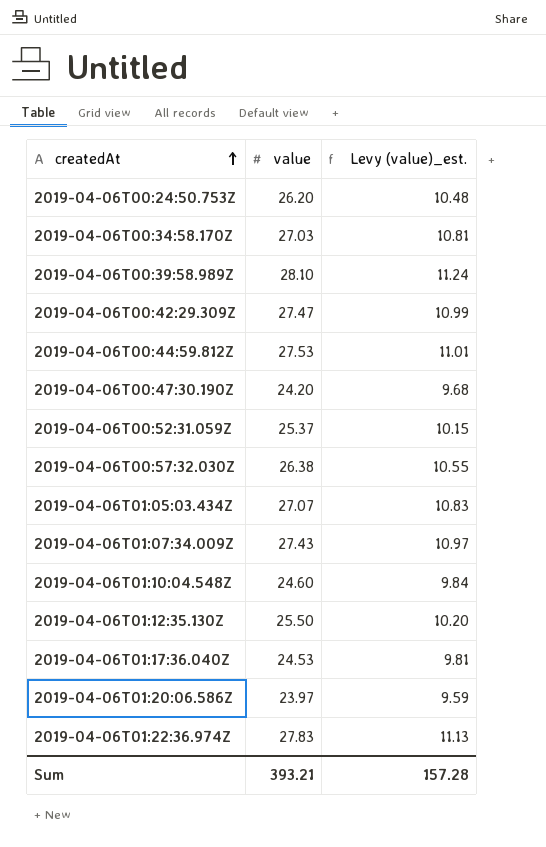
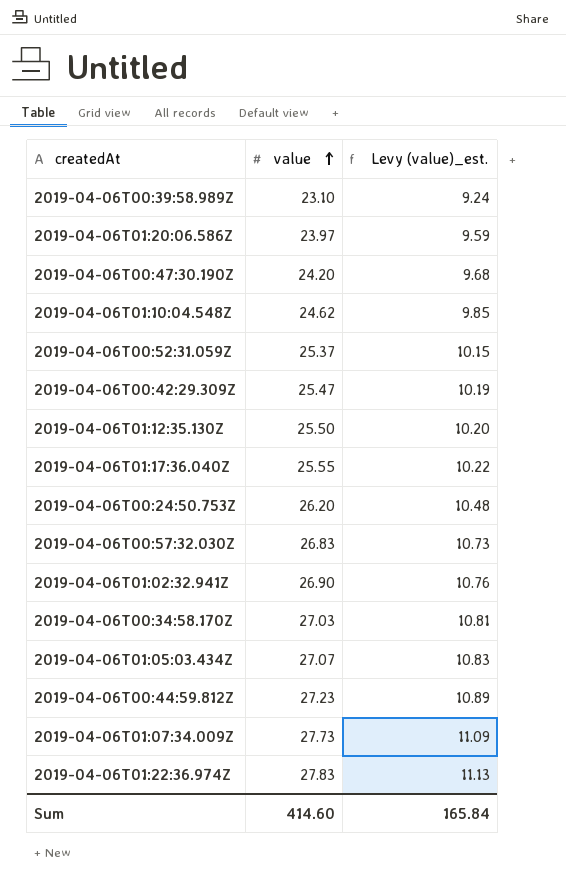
row order: createdAt ascending -> value ascending
2019-04-06T00:39:58.989Z | value: 28.10 -> 23.10
2019-04-06T00:39:58.989Z | Levy (value)_est.: 11.24 -> 9.24
2019-04-06T01:10:04.548Z | value: 24.60 -> 24.62
2019-04-06T01:10:04.548Z | Levy (value)_est.: 9.84 -> 9.85
2019-04-06T00:42:29.309Z | value: 27.47 -> 25.47
2019-04-06T00:42:29.309Z | Levy (value)_est.: 10.99 -> 10.19
2019-04-06T01:17:36.040Z | value: 24.53 -> 25.55
2019-04-06T01:17:36.040Z | Levy (value)_est.: 9.81 -> 10.22
2019-04-06T00:57:32.030Z | value: 26.38 -> 26.83
2019-04-06T00:57:32.030Z | Levy (value)_est.: 10.55 -> 10.73
row 2019-04-06T01:02:32.941Z: none -> 26.90 | 10.76
2019-04-06T00:44:59.812Z | value: 27.53 -> 27.23
2019-04-06T00:44:59.812Z | Levy (value)_est.: 11.01 -> 10.89
2019-04-06T01:07:34.009Z | value: 27.43 -> 27.73
2019-04-06T01:07:34.009Z | Levy (value)_est.: 10.97 -> 11.09
Sum | value: 393.21 -> 414.60
Sum | Levy (value)_est.: 157.28 -> 165.84

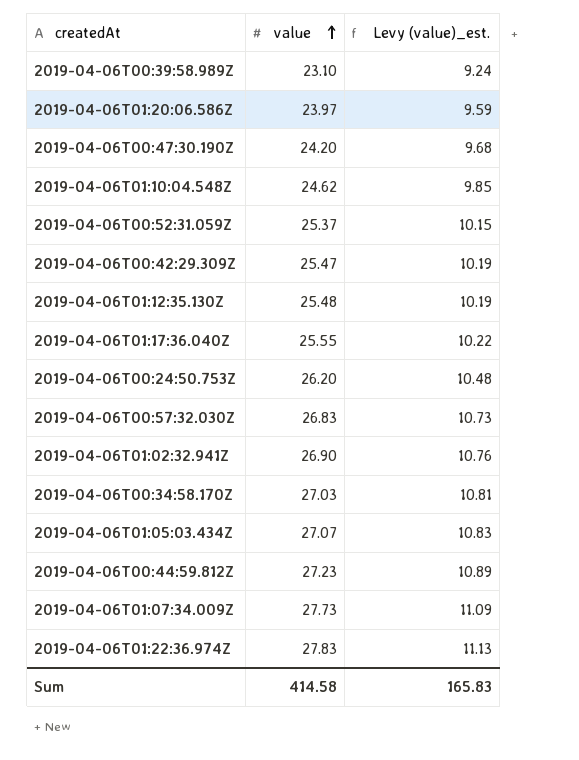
2019-04-06T01:12:35.130Z | value: 25.50 -> 25.48
2019-04-06T01:12:35.130Z | Levy (value)_est.: 10.20 -> 10.19
Sum | value: 414.60 -> 414.58
Sum | Levy (value)_est.: 165.84 -> 165.83

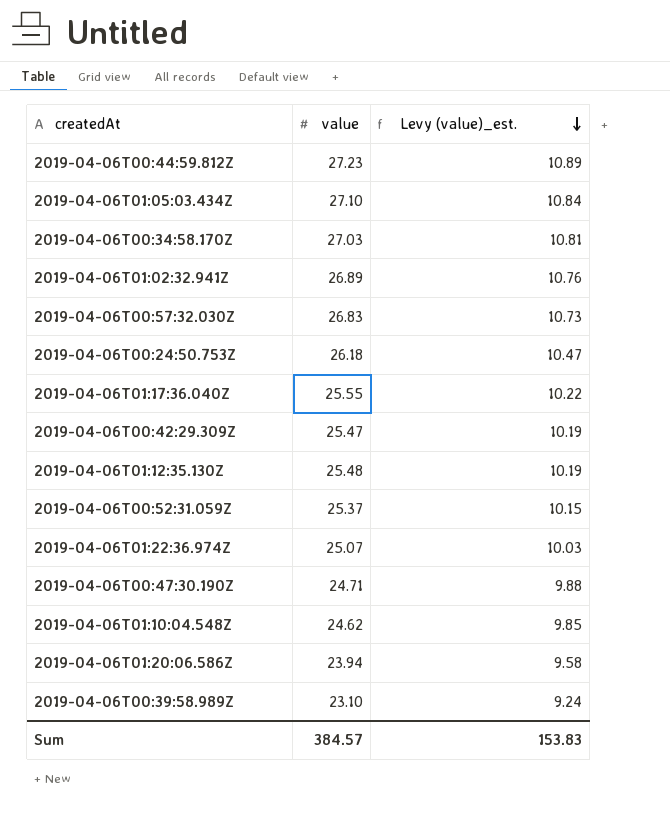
row order: value ascending -> Levy (value)_est. descending
row 2019-04-06T01:07:34.009Z: 27.73 | 11.09 -> none
2019-04-06T01:05:03.434Z | value: 27.07 -> 27.10
2019-04-06T01:05:03.434Z | Levy (value)_est.: 10.83 -> 10.84
2019-04-06T01:02:32.941Z | value: 26.90 -> 26.89
2019-04-06T00:24:50.753Z | value: 26.20 -> 26.18
2019-04-06T00:24:50.753Z | Levy (value)_est.: 10.48 -> 10.47
2019-04-06T01:22:36.974Z | value: 27.83 -> 25.07
2019-04-06T01:22:36.974Z | Levy (value)_est.: 11.13 -> 10.03
2019-04-06T00:47:30.190Z | value: 24.20 -> 24.71
2019-04-06T00:47:30.190Z | Levy (value)_est.: 9.68 -> 9.88
2019-04-06T01:20:06.586Z | value: 23.97 -> 23.94
2019-04-06T01:20:06.586Z | Levy (value)_est.: 9.59 -> 9.58
Sum | value: 414.58 -> 384.57
Sum | Levy (value)_est.: 165.83 -> 153.83

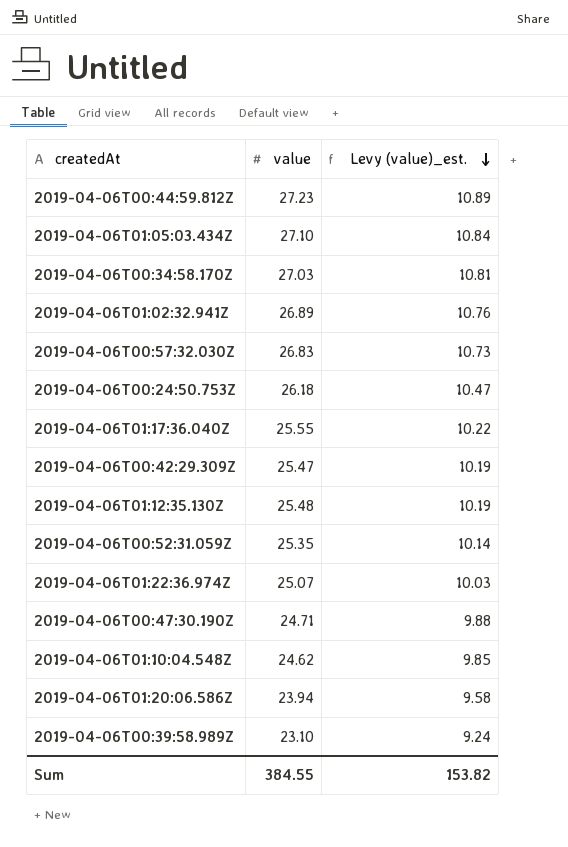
2019-04-06T00:52:31.059Z | value: 25.37 -> 25.35
2019-04-06T00:52:31.059Z | Levy (value)_est.: 10.15 -> 10.14
Sum | value: 384.57 -> 384.55
Sum | Levy (value)_est.: 153.83 -> 153.82

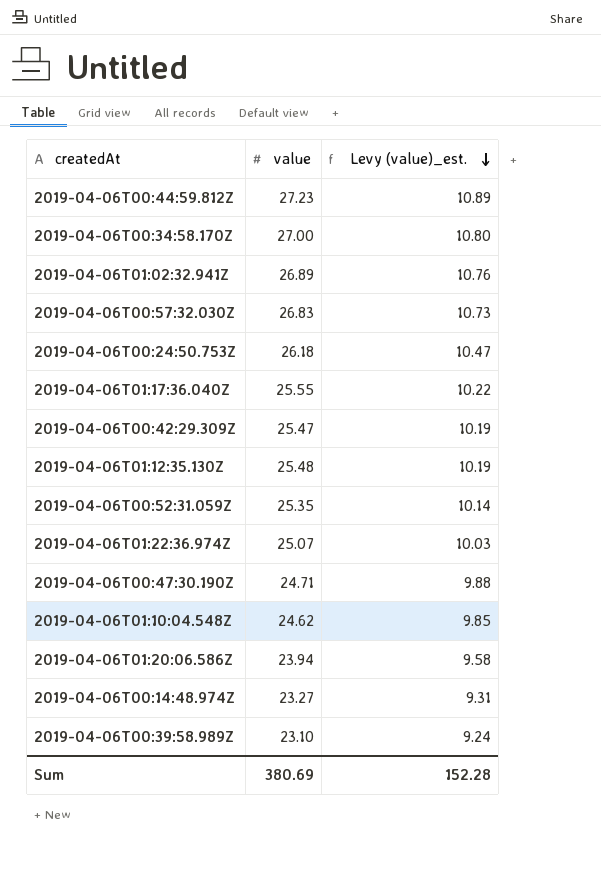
row 2019-04-06T01:05:03.434Z: 27.10 | 10.84 -> none
2019-04-06T00:34:58.170Z | value: 27.03 -> 27.00
2019-04-06T00:34:58.170Z | Levy (value)_est.: 10.81 -> 10.80
row 2019-04-06T00:14:48.974Z: none -> 23.27 | 9.31
Sum | value: 384.55 -> 380.69
Sum | Levy (value)_est.: 153.82 -> 152.28

